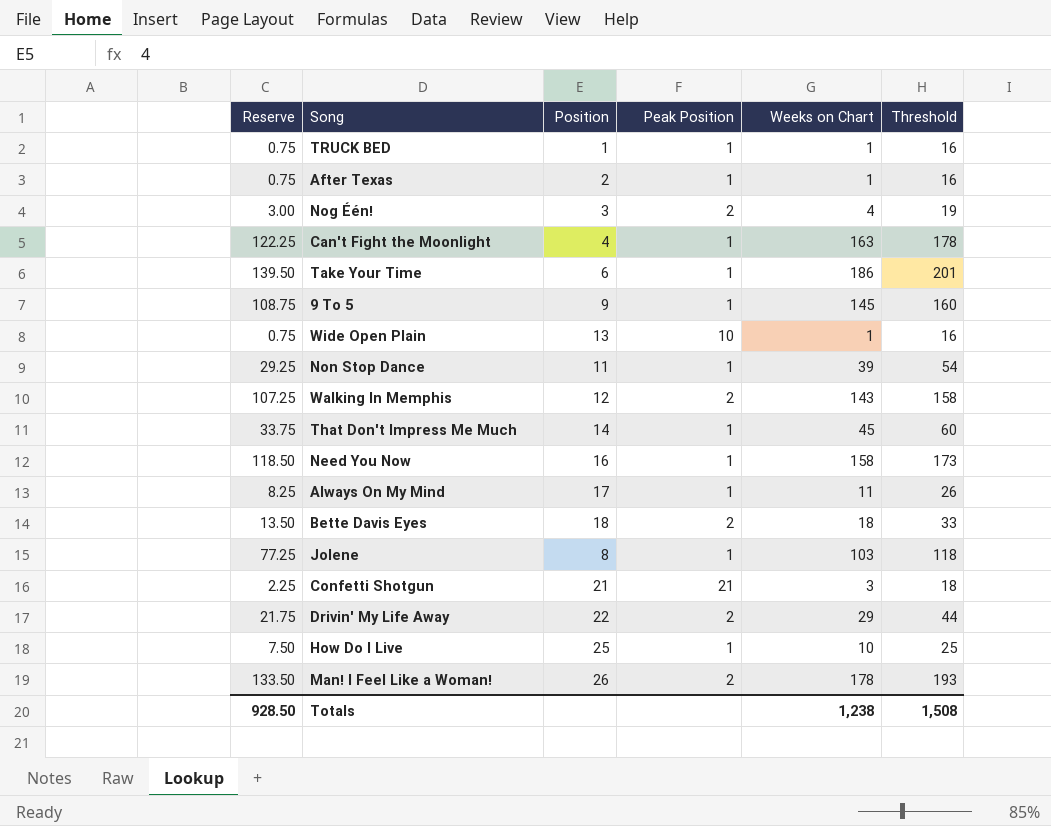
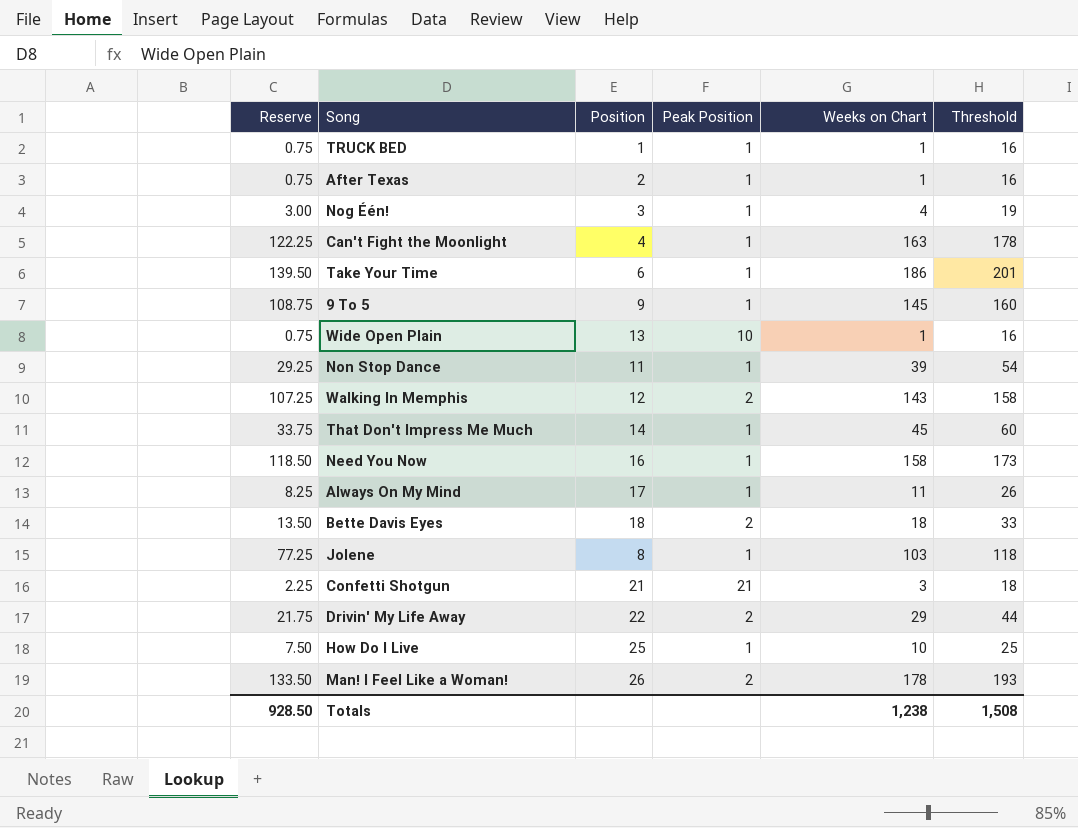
Nog Één! | Peak Position: 2 -> 1

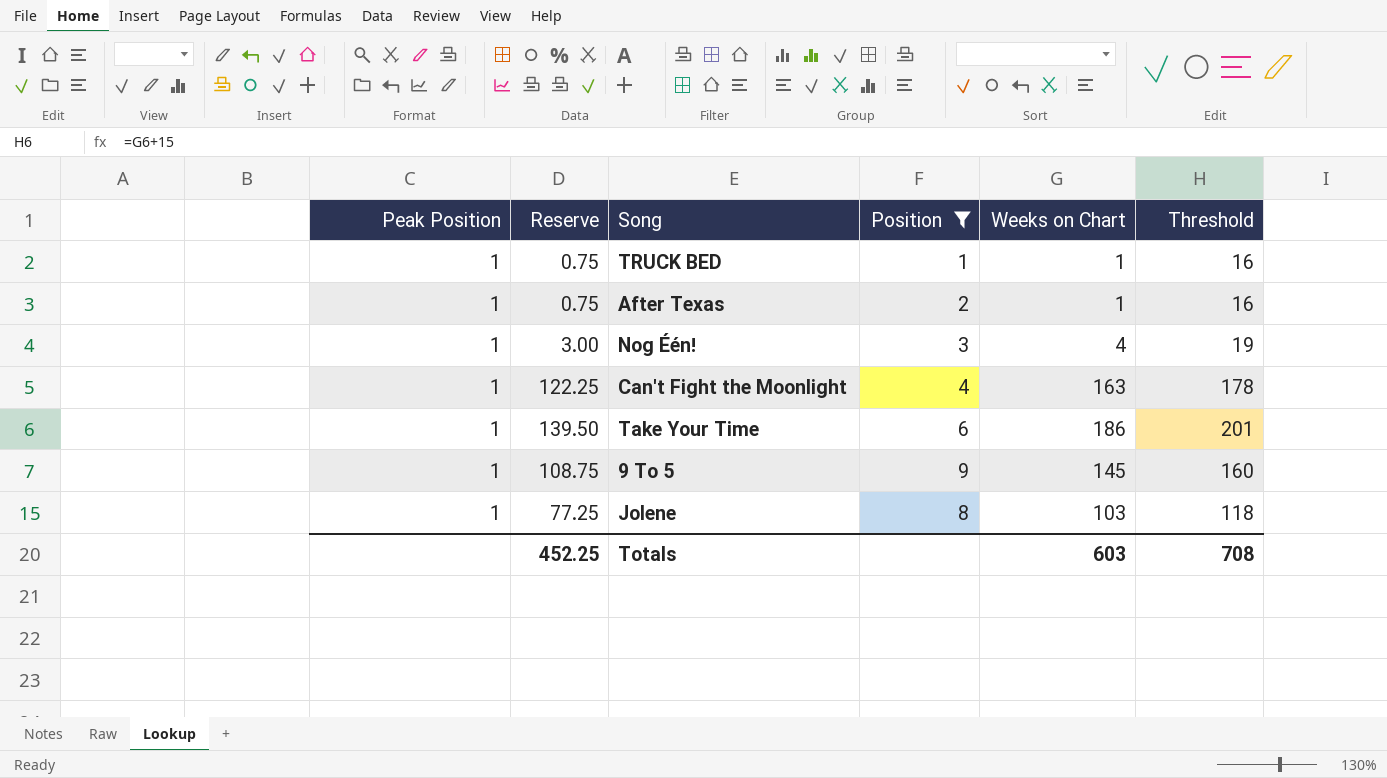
filter: none -> Position <= 9
column Peak Position | position: 4 -> 1
Totals | Reserve: 928.50 -> 452.25
Totals | Weeks on Chart: 1,238 -> 603
Totals | Threshold: 1,508 -> 708

